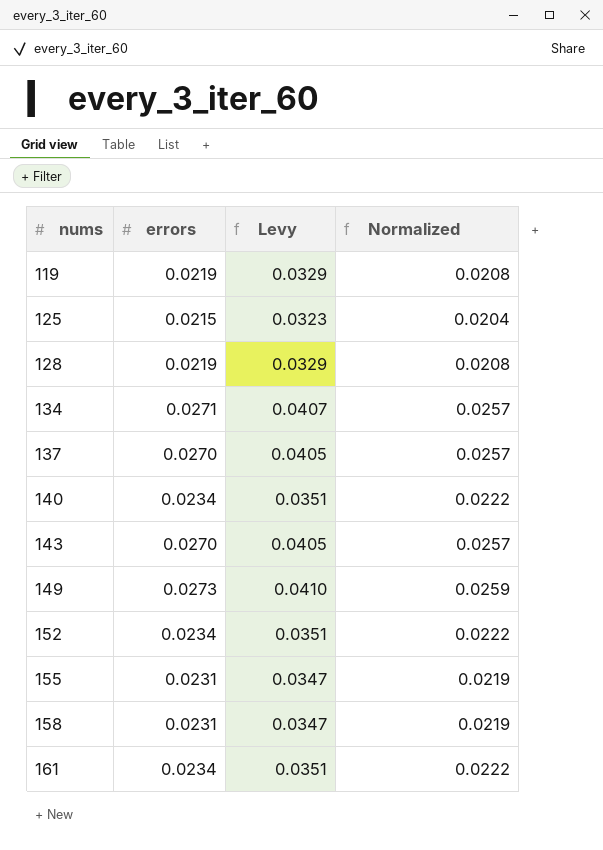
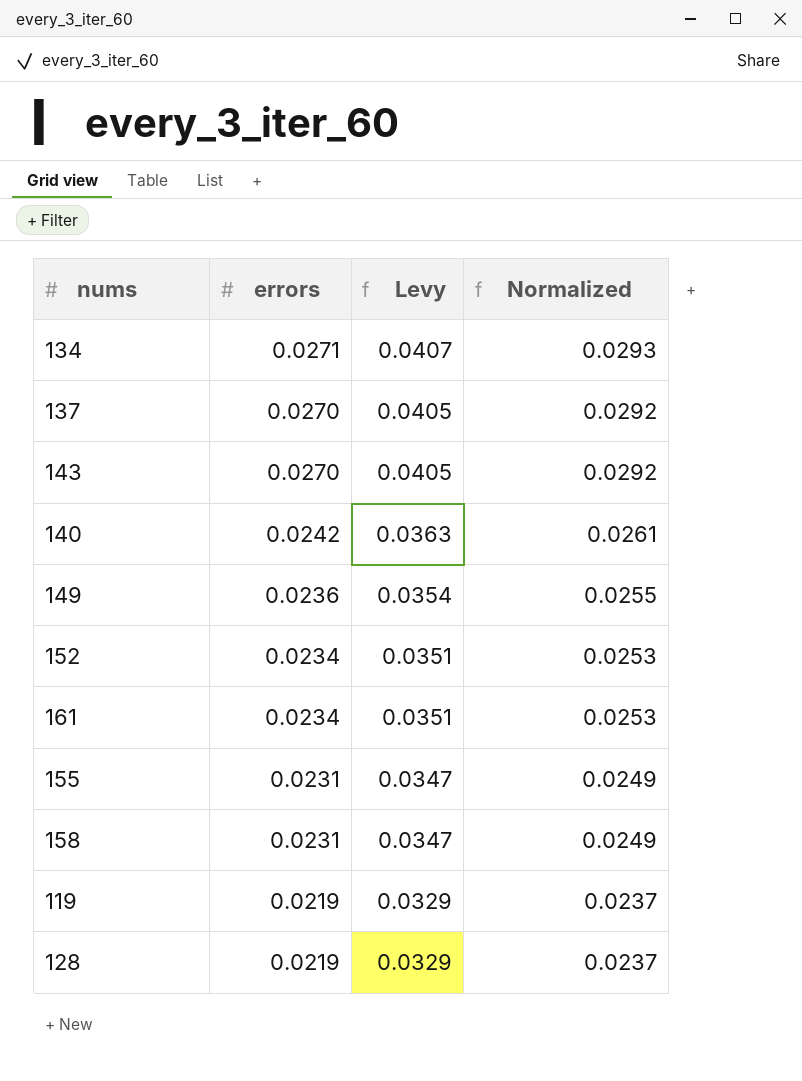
row order: nums ascending -> errors descending
column Normalized | formula: [errors] * 0.95 -> [errors] * 1.08
row 125: 0.0215 | 0.0323 | 0.0204 -> none
140 | errors: 0.0234 -> 0.0242
140 | Levy: 0.0351 -> 0.0363
149 | errors: 0.0273 -> 0.0236
149 | Levy: 0.0410 -> 0.0354

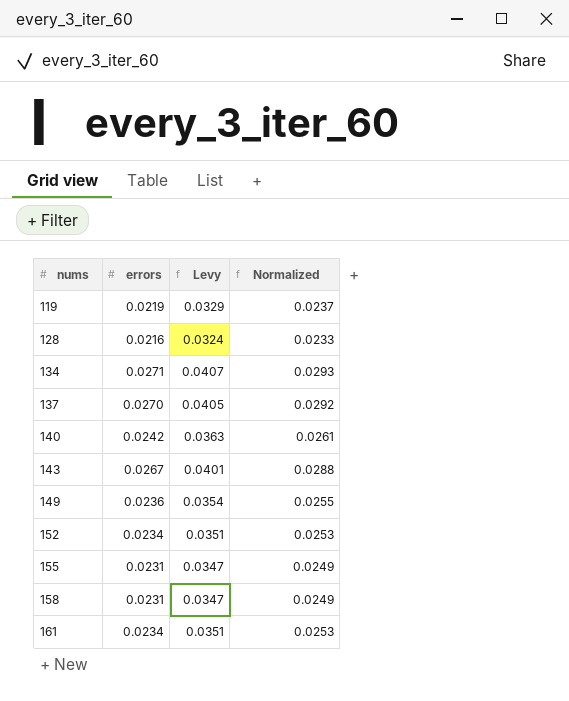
row order: errors descending -> nums ascending
128 | errors: 0.0219 -> 0.0216
128 | Levy: 0.0329 -> 0.0324
128 | Normalized: 0.0237 -> 0.0233
143 | errors: 0.0270 -> 0.0267
143 | Levy: 0.0405 -> 0.0401
143 | Normalized: 0.0292 -> 0.0288

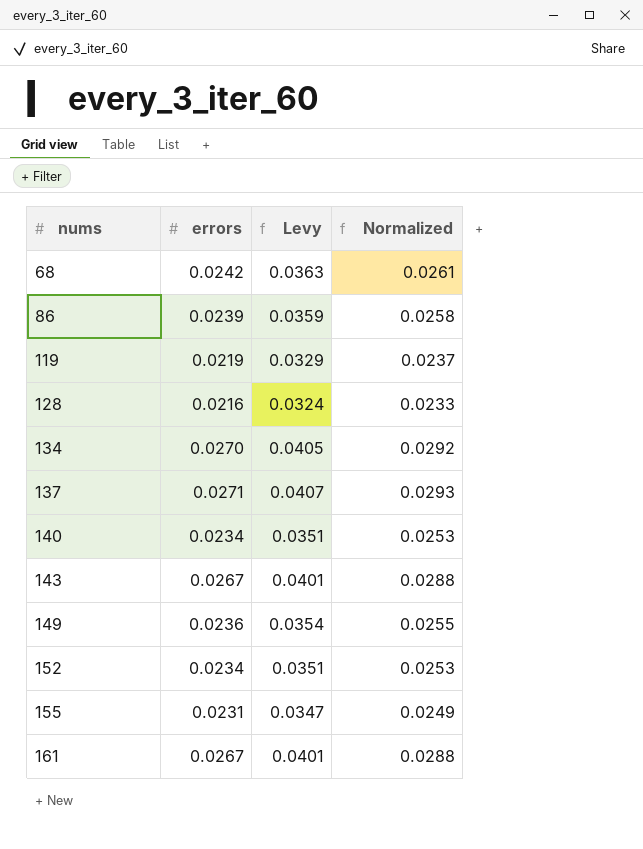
row 158: 0.0231 | 0.0347 | 0.0249 -> none
row 68: none -> 0.0242 | 0.0363 | 0.0261
row 86: none -> 0.0239 | 0.0359 | 0.0258
134 | errors: 0.0271 -> 0.0270
134 | Levy: 0.0407 -> 0.0405
134 | Normalized: 0.0293 -> 0.0292
137 | errors: 0.0270 -> 0.0271
137 | Levy: 0.0405 -> 0.0407
137 | Normalized: 0.0292 -> 0.0293
140 | errors: 0.0242 -> 0.0234
140 | Levy: 0.0363 -> 0.0351
140 | Normalized: 0.0261 -> 0.0253
161 | errors: 0.0234 -> 0.0267
161 | Levy: 0.0351 -> 0.0401
161 | Normalized: 0.0253 -> 0.0288

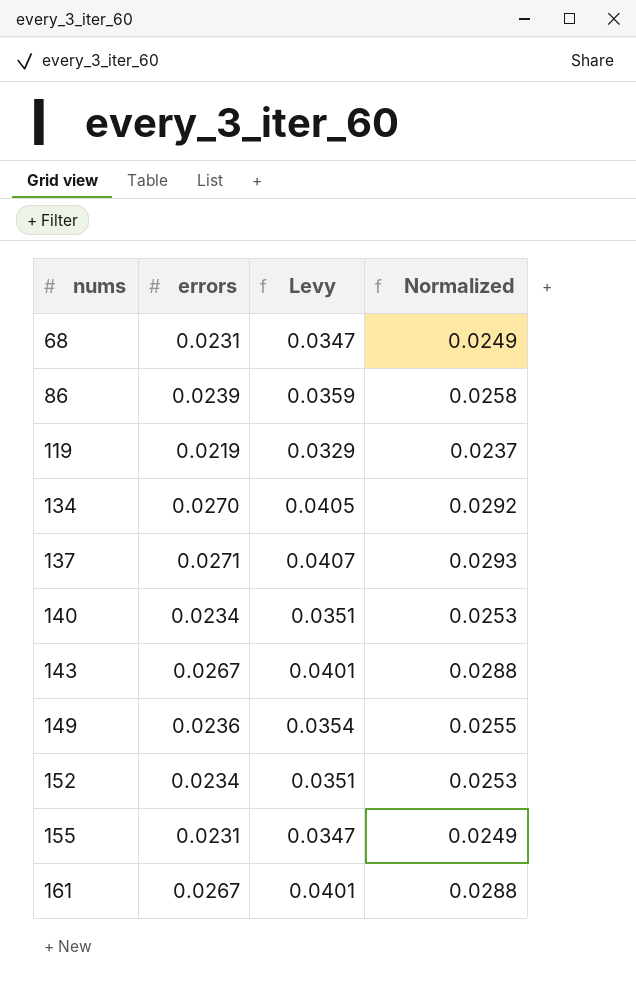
row 128: 0.0216 | 0.0324 | 0.0233 -> none
68 | errors: 0.0242 -> 0.0231
68 | Levy: 0.0363 -> 0.0347
68 | Normalized: 0.0261 -> 0.0249

